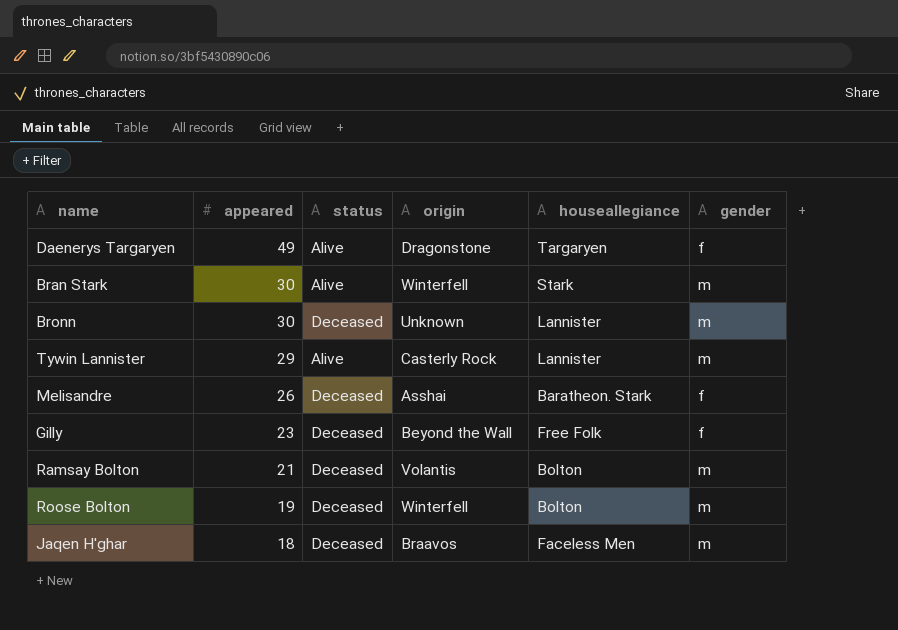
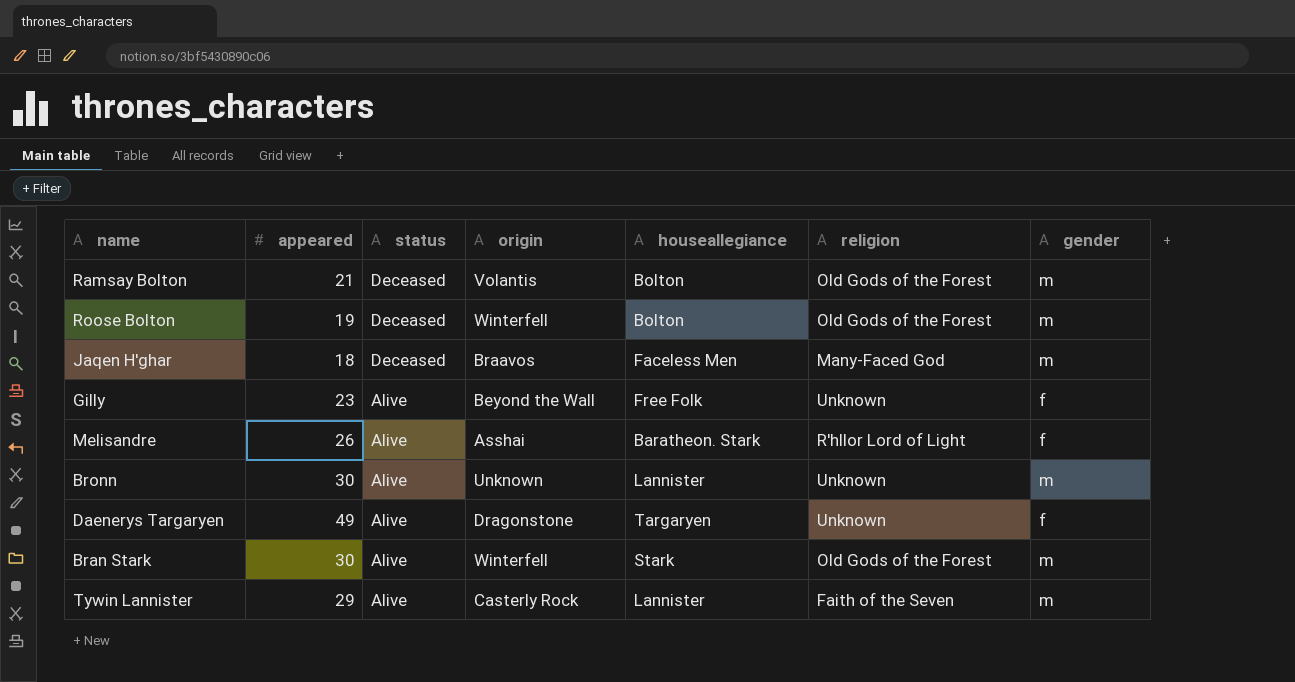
row order: appeared descending -> status descending
column religion | position: none -> 6
Gilly | status: Deceased -> Alive
Melisandre | status: Deceased -> Alive
Bronn | status: Deceased -> Alive

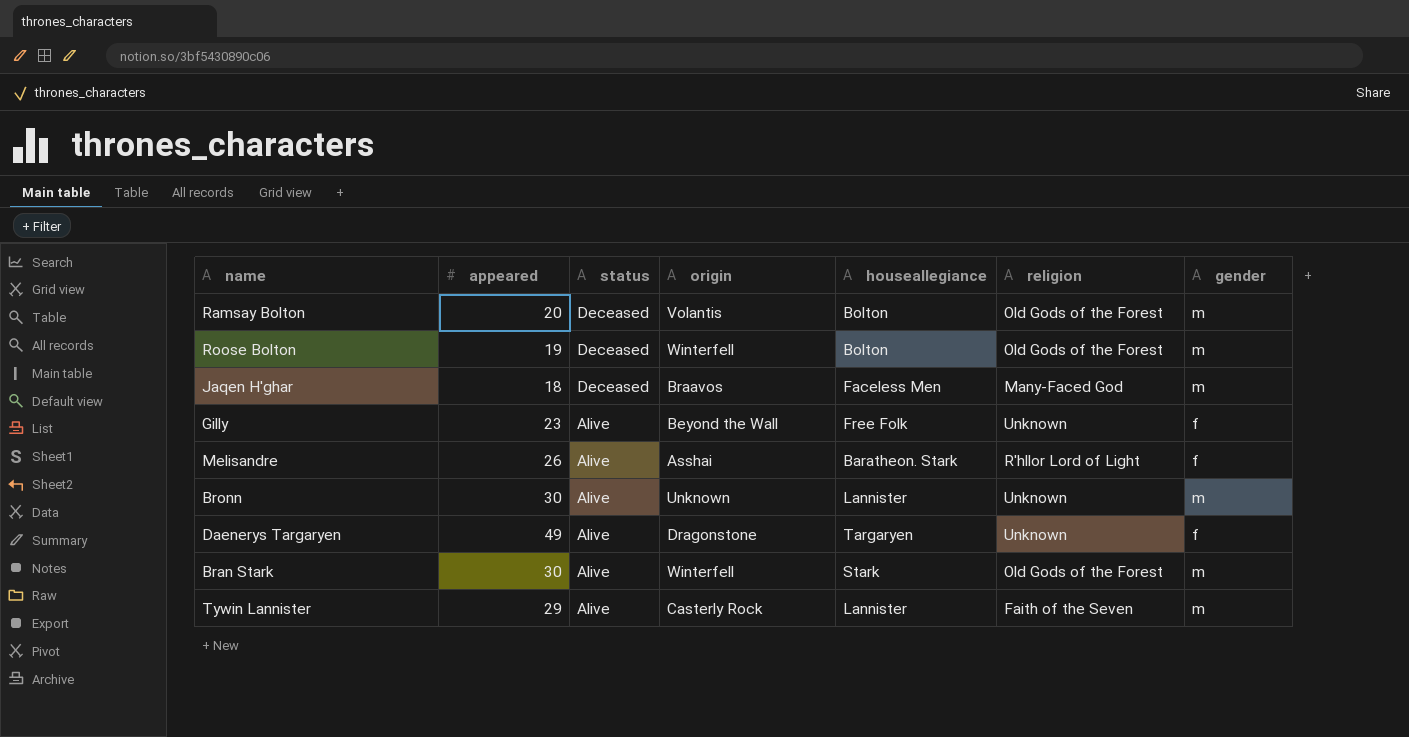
Ramsay Bolton | appeared: 21 -> 20

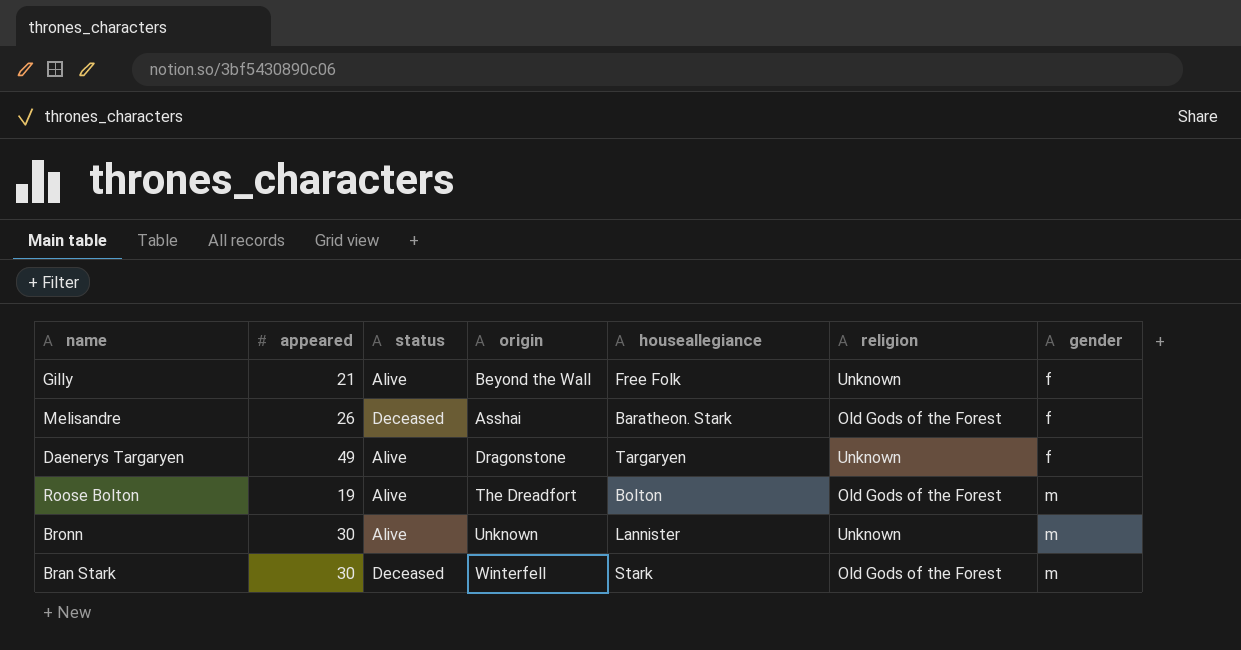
row order: status descending -> gender ascending
row Ramsay Bolton: 20 | Deceased | Volantis | Bolton | Old Gods of the Forest | m -> none
row Jaqen H'ghar: 18 | Deceased | Braavos | Faceless Men | Many-Faced God | m -> none
row Tywin Lannister: 29 | Alive | Casterly Rock | Lannister | Faith of the Seven | m -> none
Gilly | appeared: 23 -> 21
Melisandre | status: Alive -> Deceased
Melisandre | religion: R'hllor Lord of Light -> Old Gods of the Forest
Roose Bolton | status: Deceased -> Alive
Roose Bolton | origin: Winterfell -> The Dreadfort
Bran Stark | status: Alive -> Deceased

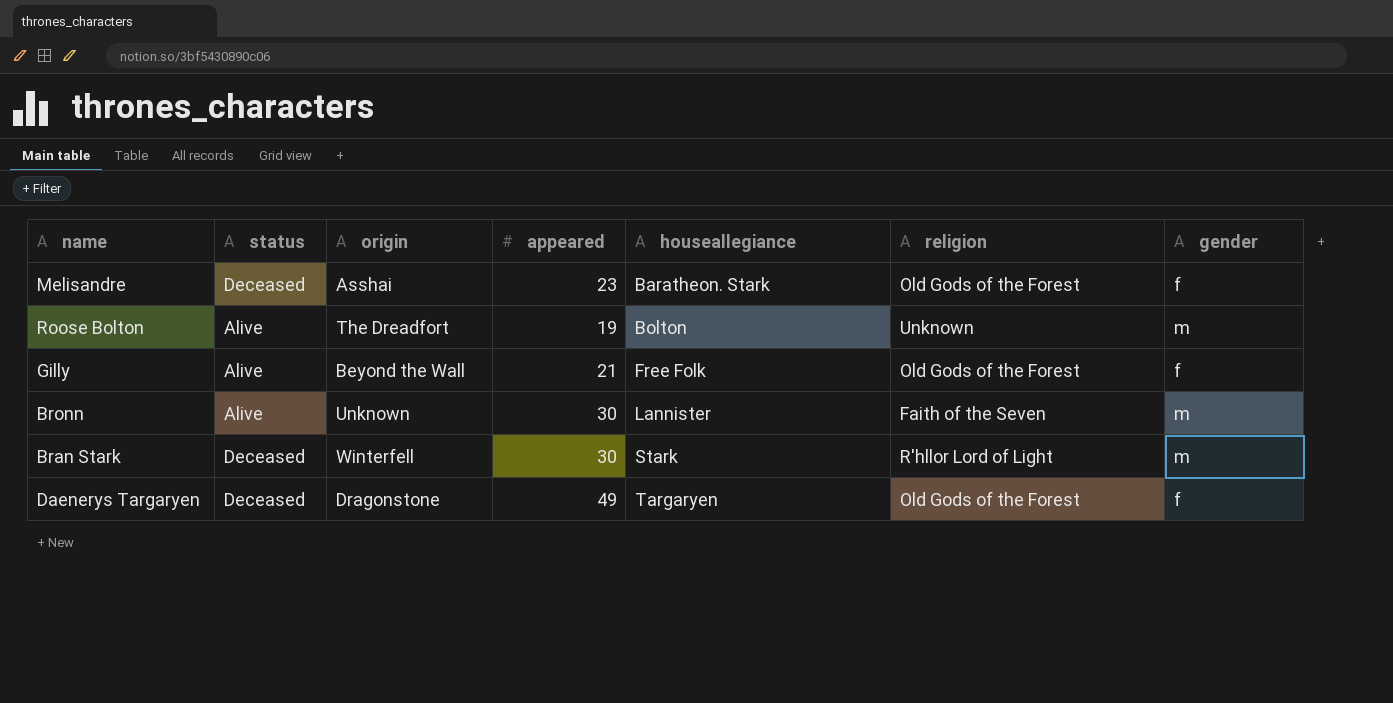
row order: gender ascending -> houseallegiance ascending
column appeared | position: 2 -> 4
Melisandre | appeared: 26 -> 23
Roose Bolton | religion: Old Gods of the Forest -> Unknown
Gilly | religion: Unknown -> Old Gods of the Forest
Bronn | religion: Unknown -> Faith of the Seven
Bran Stark | religion: Old Gods of the Forest -> R'hllor Lord of Light
Daenerys Targaryen | status: Alive -> Deceased
Daenerys Targaryen | religion: Unknown -> Old Gods of the Forest

